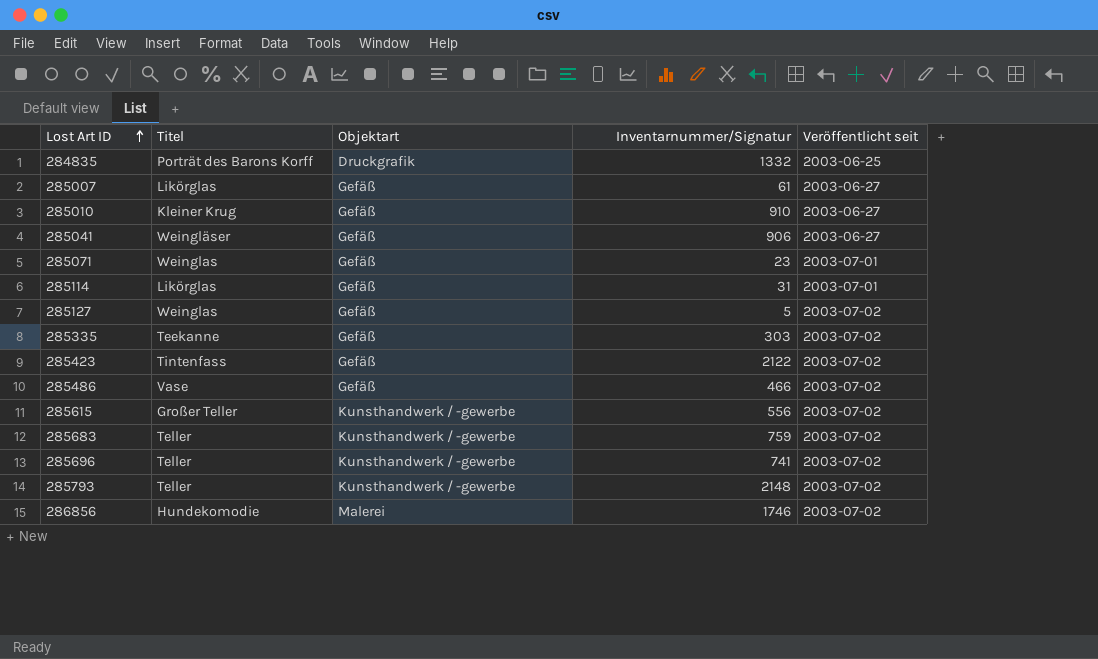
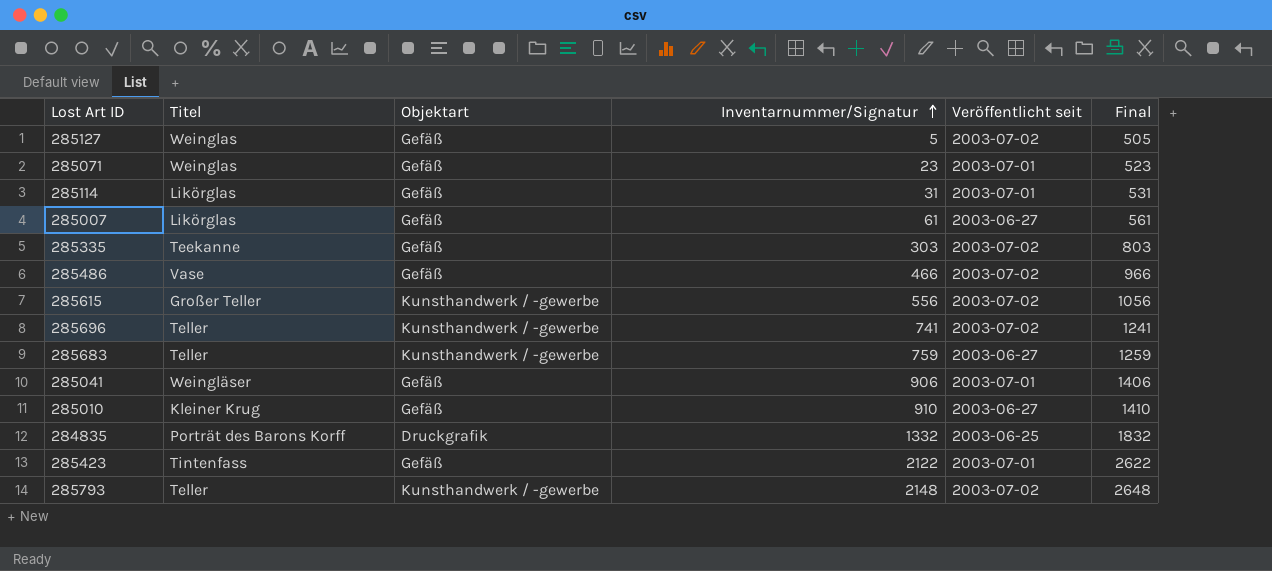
row order: Lost Art ID ascending -> Inventarnummer/Signatur ascending
column Final | formula: none -> [Inventarnummer/Signatur] + 500
row 286856: Hundekomodie | Malerei | 1746 | 2003-07-02 -> none
285683 | Veröffentlicht seit: 2003-07-02 -> 2003-06-27
285041 | Veröffentlicht seit: 2003-06-27 -> 2003-07-01
285423 | Veröffentlicht seit: 2003-07-02 -> 2003-07-01

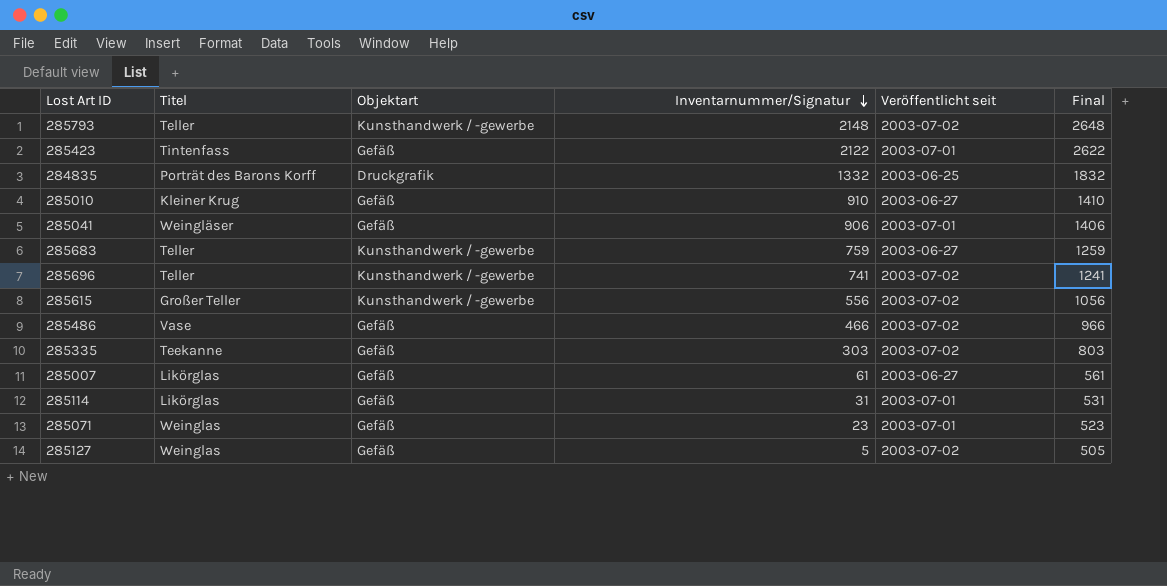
row order: Inventarnummer/Signatur ascending -> Inventarnummer/Signatur descending

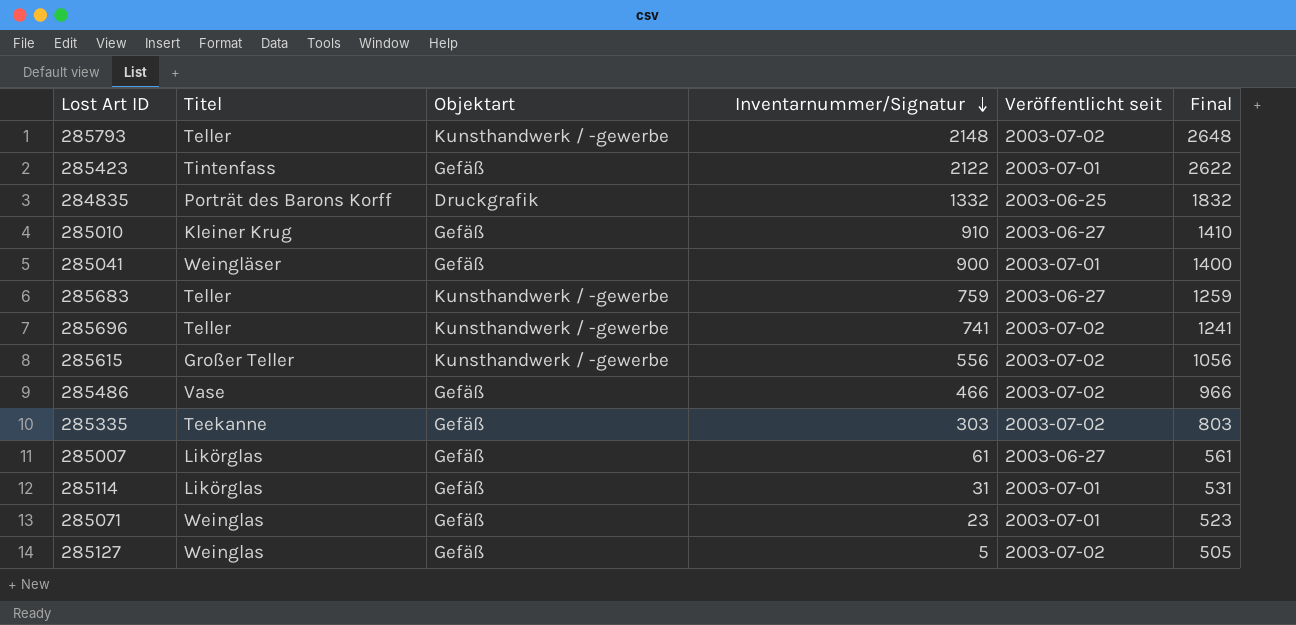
285041 | Inventarnummer/Signatur: 906 -> 900
285041 | Final: 1406 -> 1400

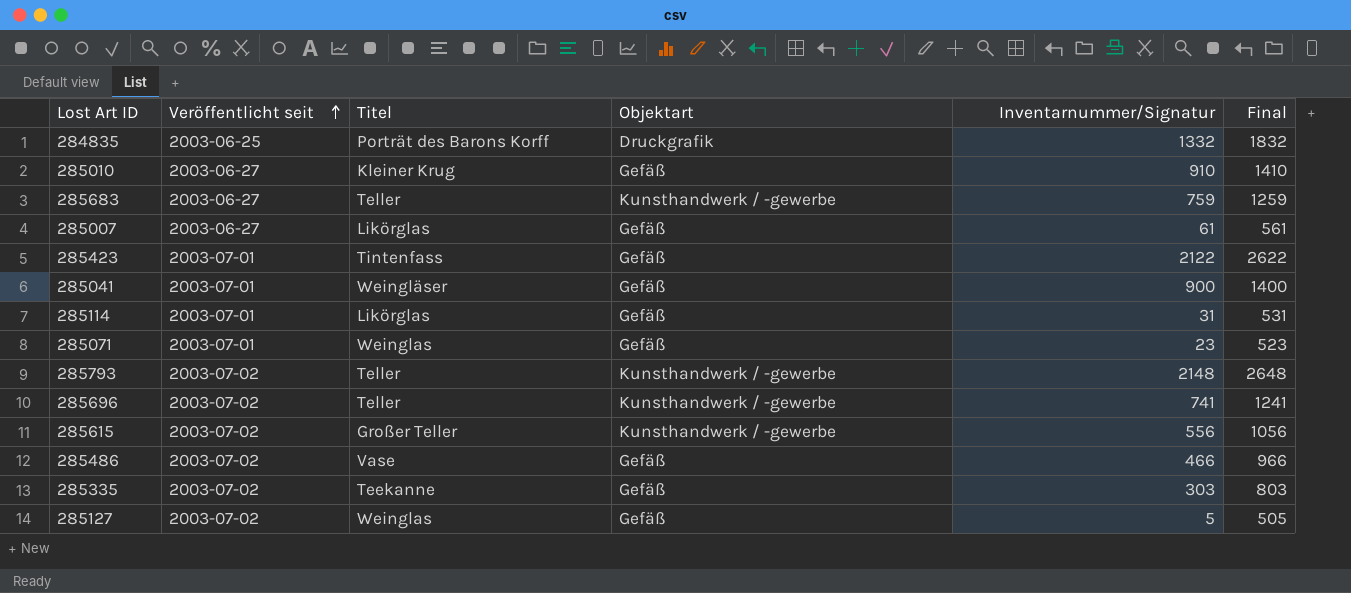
row order: Inventarnummer/Signatur descending -> Veröffentlicht seit ascending
column Veröffentlicht seit | position: 5 -> 2

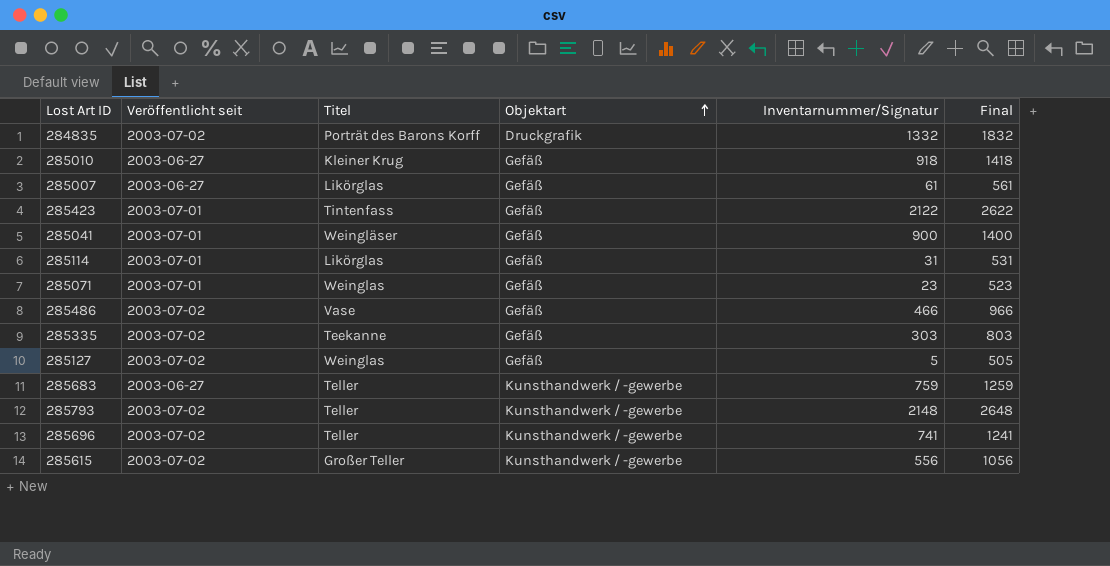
row order: Veröffentlicht seit ascending -> Objektart ascending
284835 | Veröffentlicht seit: 2003-06-25 -> 2003-07-02
285010 | Inventarnummer/Signatur: 910 -> 918
285010 | Final: 1410 -> 1418

